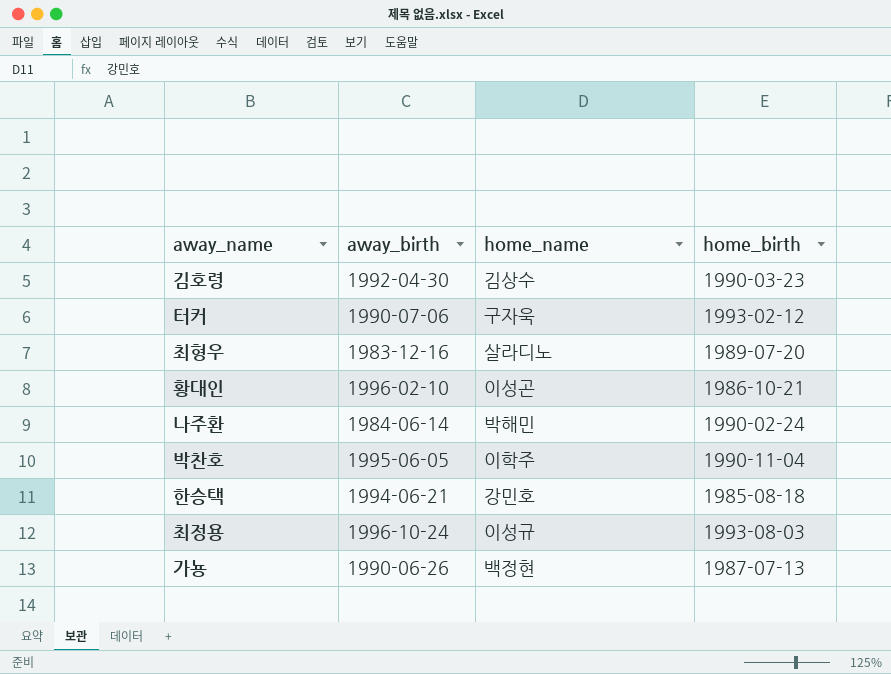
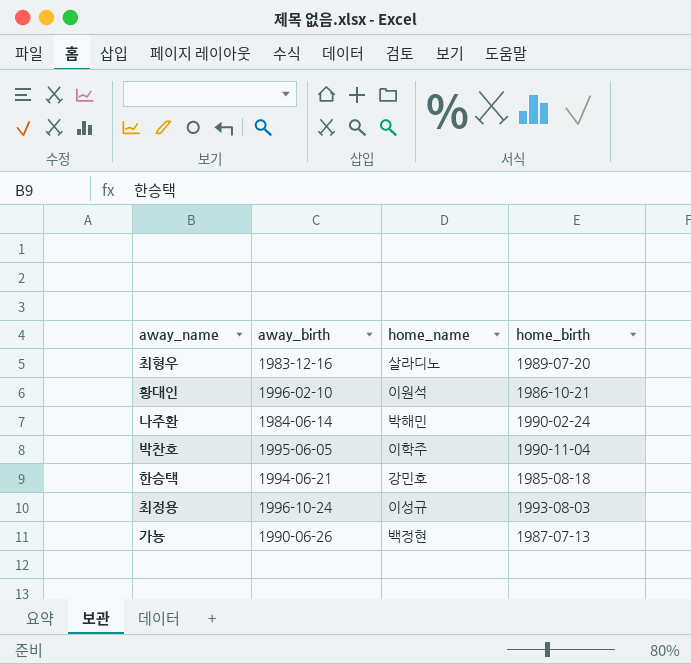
row 김호령: 1992-04-30 | 김상수 | 1990-03-23 -> none
row 터커: 1990-07-06 | 구자욱 | 1993-02-12 -> none
황대인 | home_name: 이성곤 -> 이원석

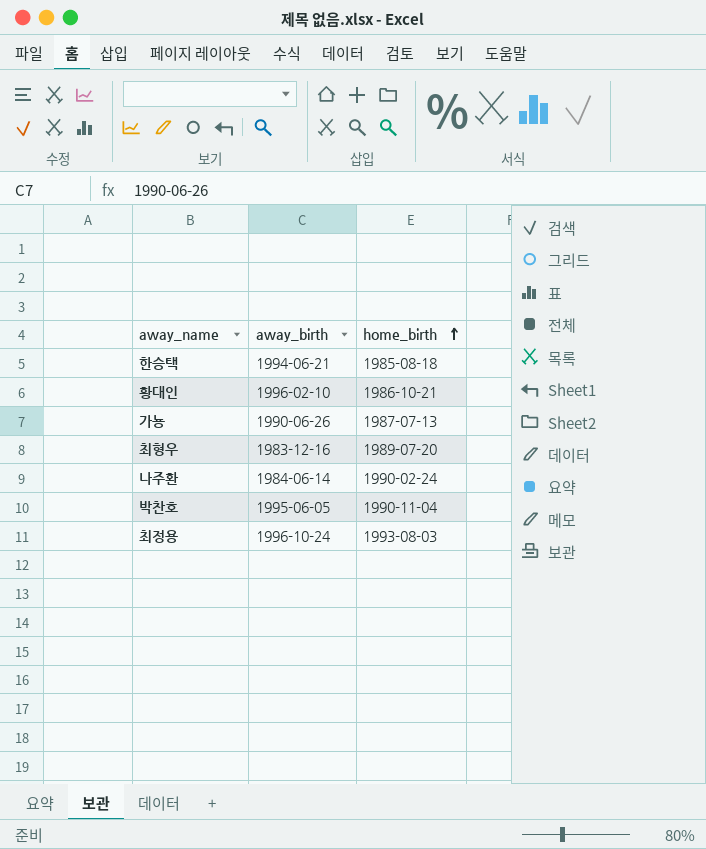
row order: none -> home_birth ascending
column home_name | position: 3 -> none

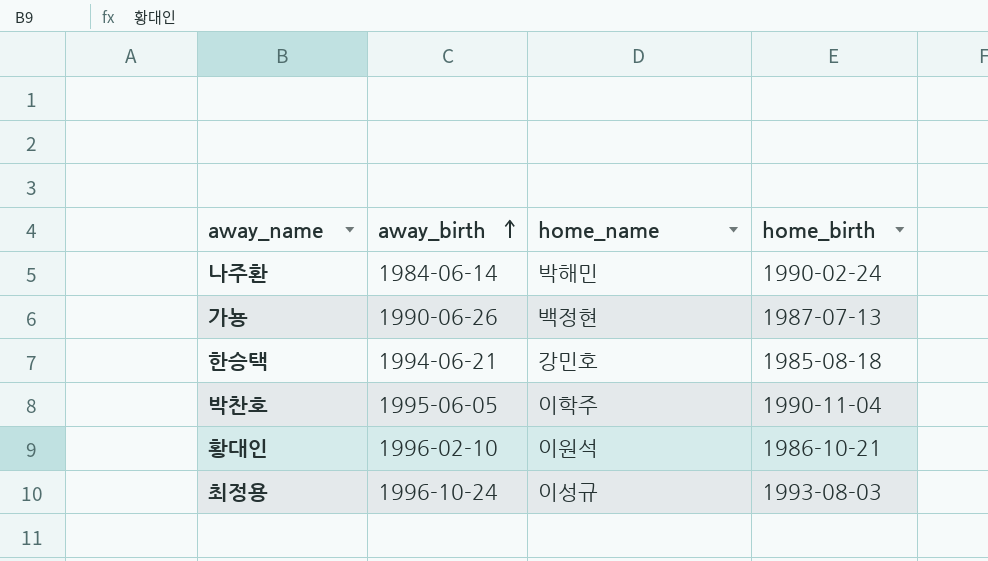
row order: home_birth ascending -> away_birth ascending
column home_name | position: none -> 3
row 최형우: 1983-12-16 | 1989-07-20 -> none

